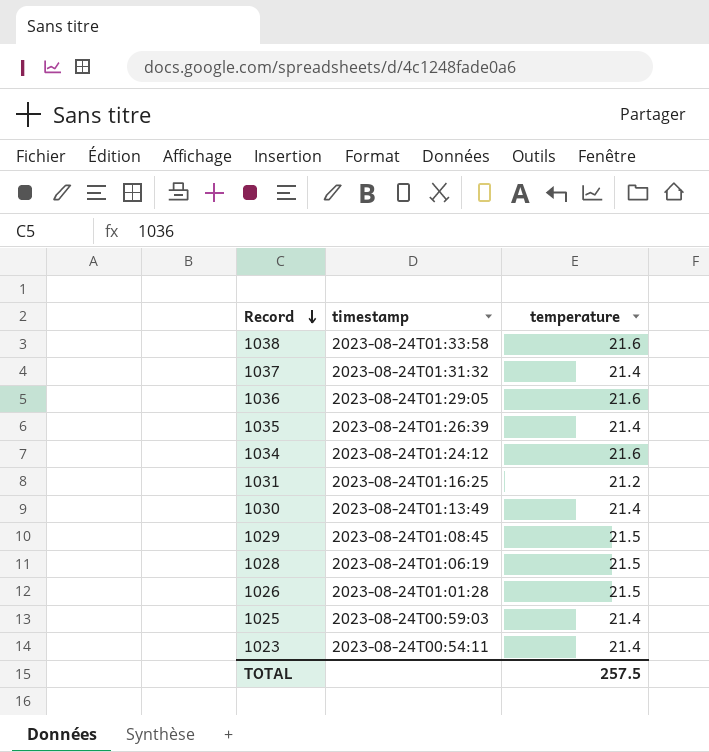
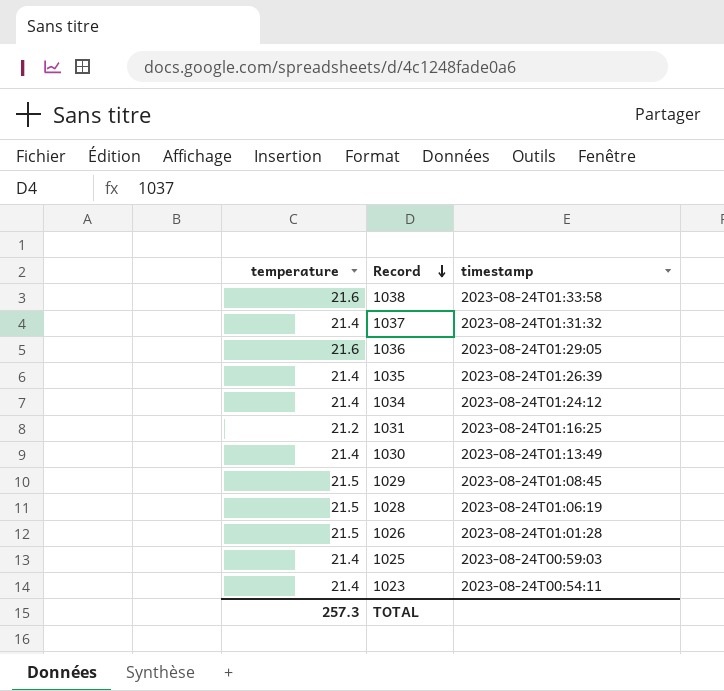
column temperature | position: 3 -> 1
1034 | temperature: 21.6 -> 21.4
TOTAL | temperature: 257.5 -> 257.3

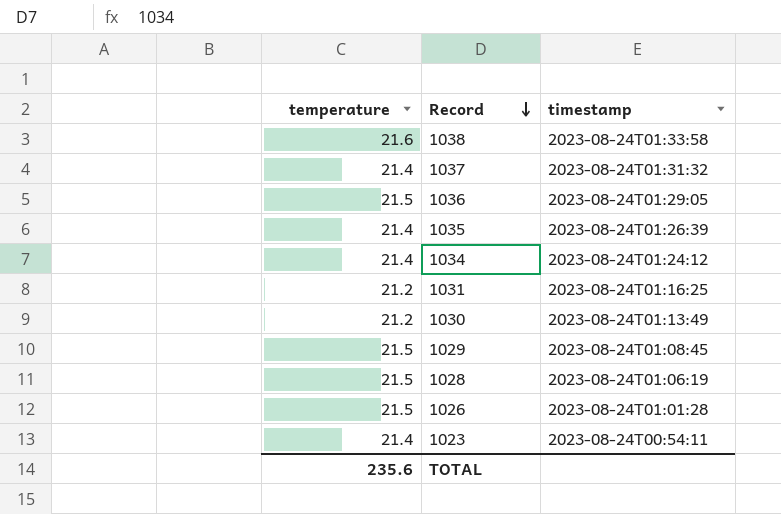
row 1025: 21.4 | 2023-08-24T00:59:03 -> none
1036 | temperature: 21.6 -> 21.5
1030 | temperature: 21.4 -> 21.2
TOTAL | temperature: 257.3 -> 235.6

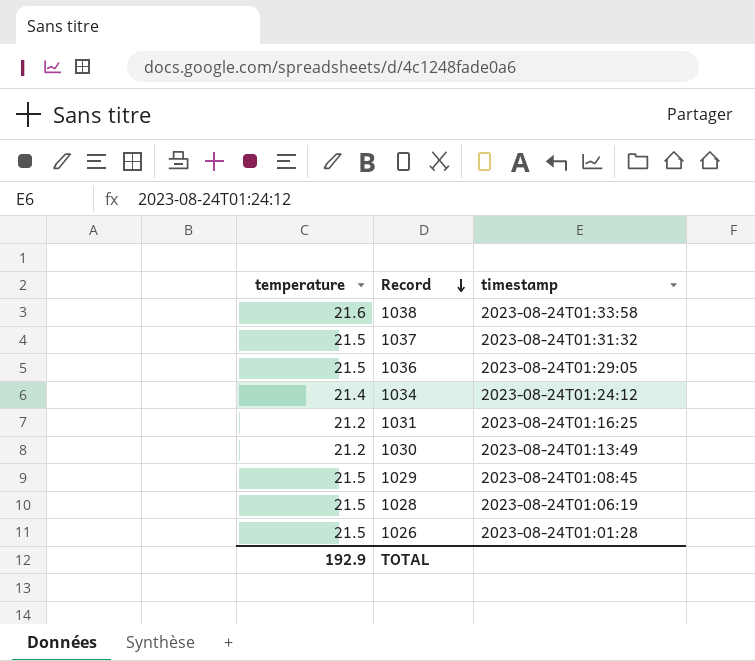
row 1035: 21.4 | 2023-08-24T01:26:39 -> none
row 1023: 21.4 | 2023-08-24T00:54:11 -> none
1037 | temperature: 21.4 -> 21.5
TOTAL | temperature: 235.6 -> 192.9

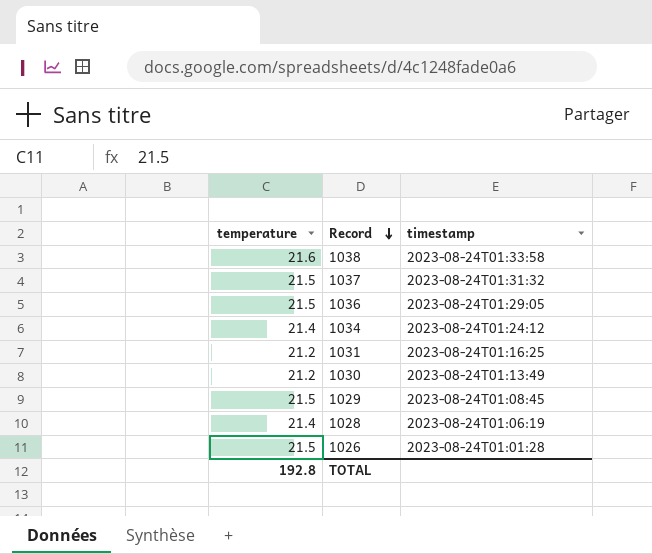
1028 | temperature: 21.5 -> 21.4
TOTAL | temperature: 192.9 -> 192.8

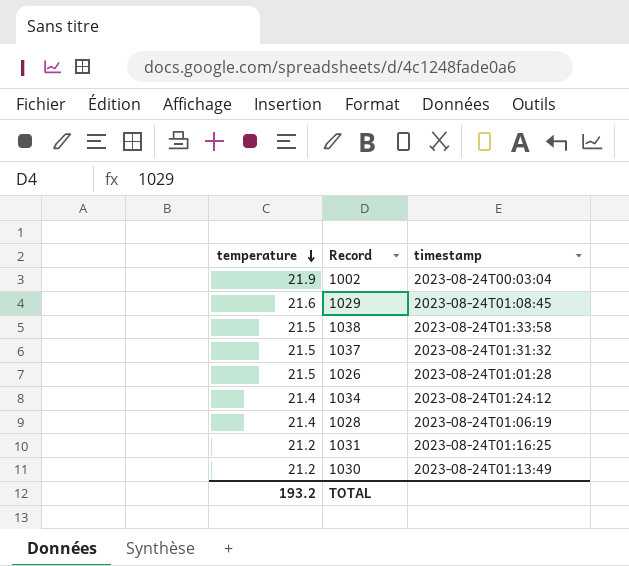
row order: Record descending -> temperature descending
row 1036: 21.5 | 2023-08-24T01:29:05 -> none
row 1002: none -> 21.9 | 2023-08-24T00:03:04
1029 | temperature: 21.5 -> 21.6
1038 | temperature: 21.6 -> 21.5
TOTAL | temperature: 192.8 -> 193.2

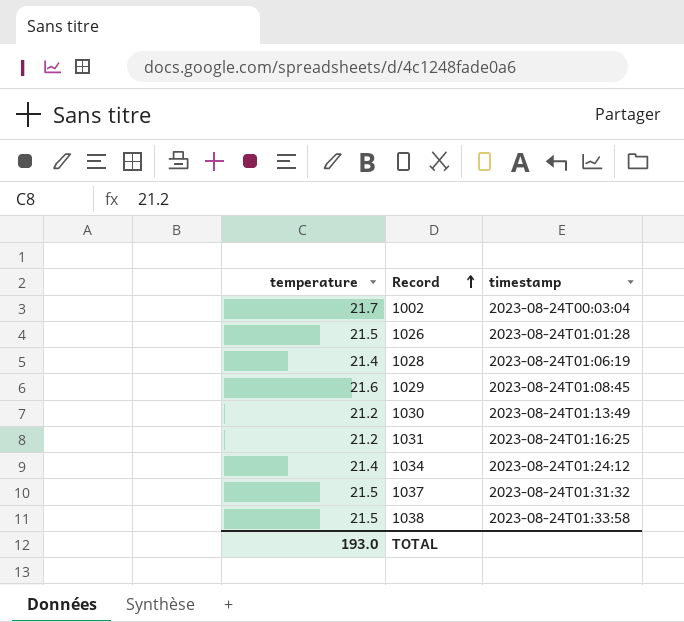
row order: temperature descending -> Record ascending
1002 | temperature: 21.9 -> 21.7
TOTAL | temperature: 193.2 -> 193.0

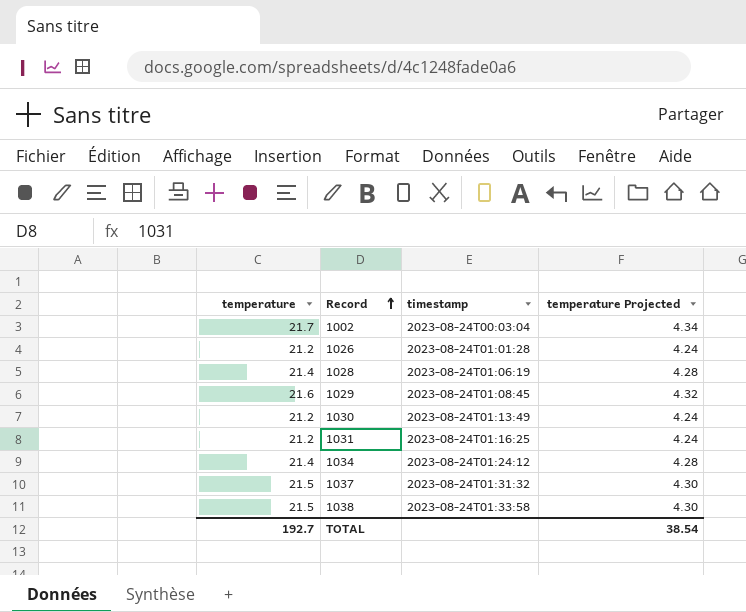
column temperature Projected | formula: none -> [temperature] * 0.2
1026 | temperature: 21.5 -> 21.2
TOTAL | temperature: 193.0 -> 192.7

